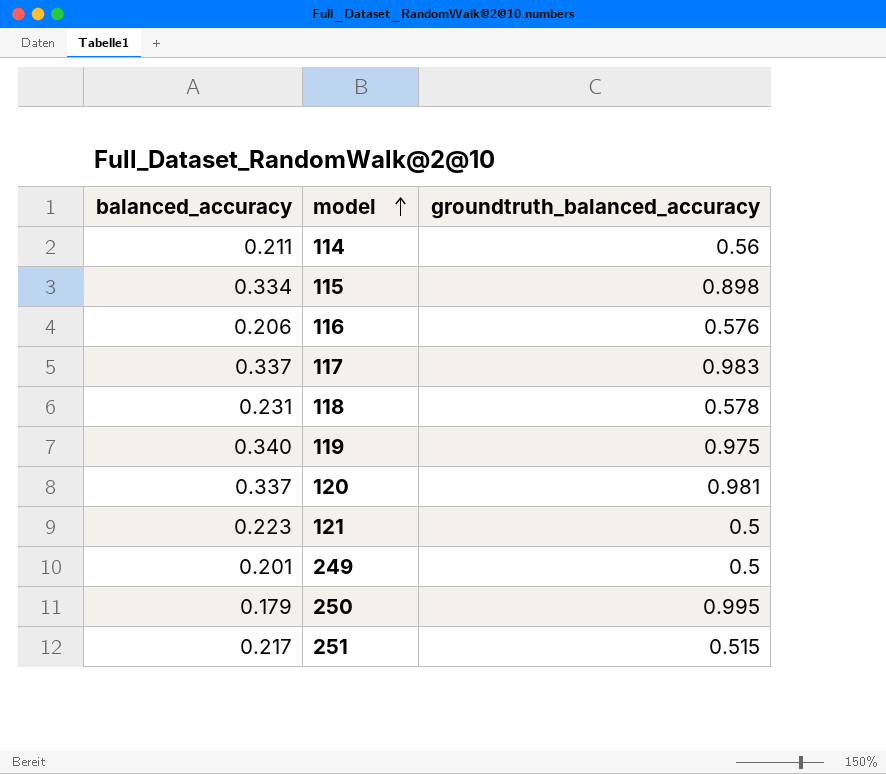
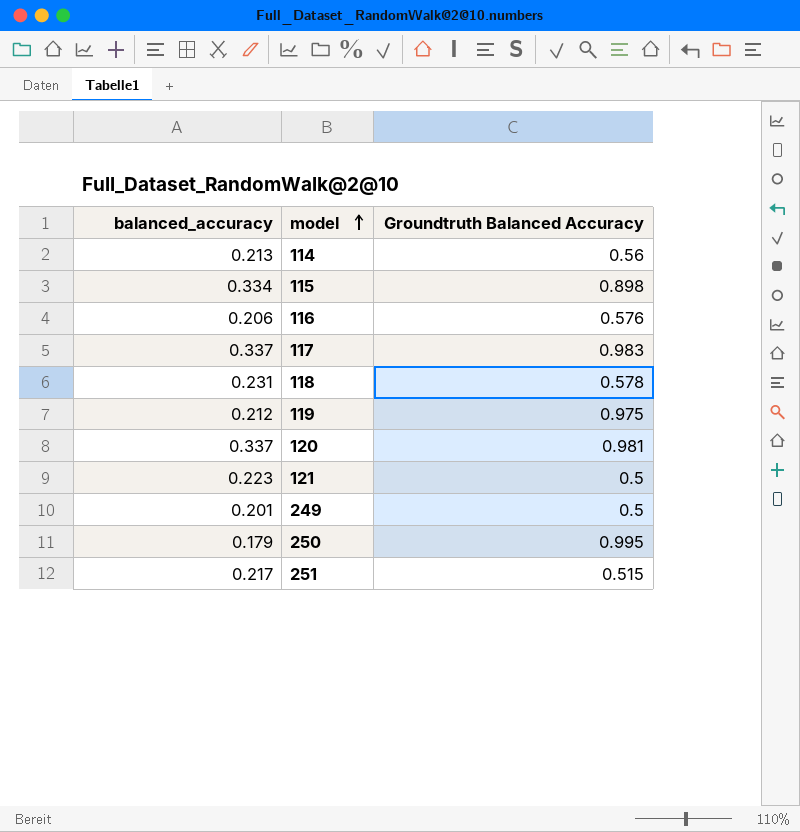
column name: groundtruth_balanced_accuracy -> Groundtruth Balanced Accuracy
114 | balanced_accuracy: 0.211 -> 0.213
119 | balanced_accuracy: 0.340 -> 0.212

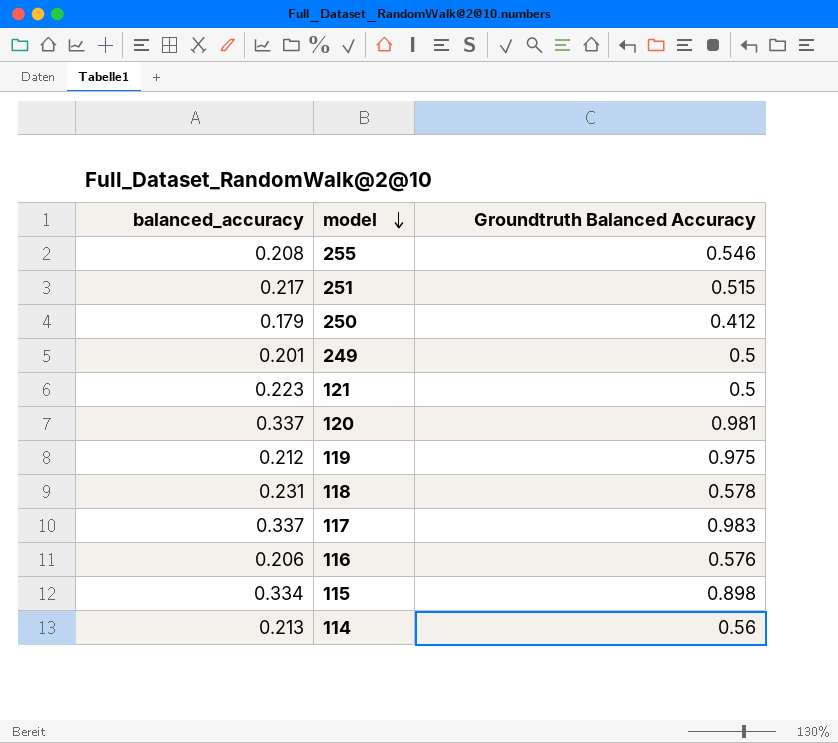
row order: model ascending -> model descending
row 255: none -> 0.208 | 0.546
250 | Groundtruth Balanced Accuracy: 0.995 -> 0.412

